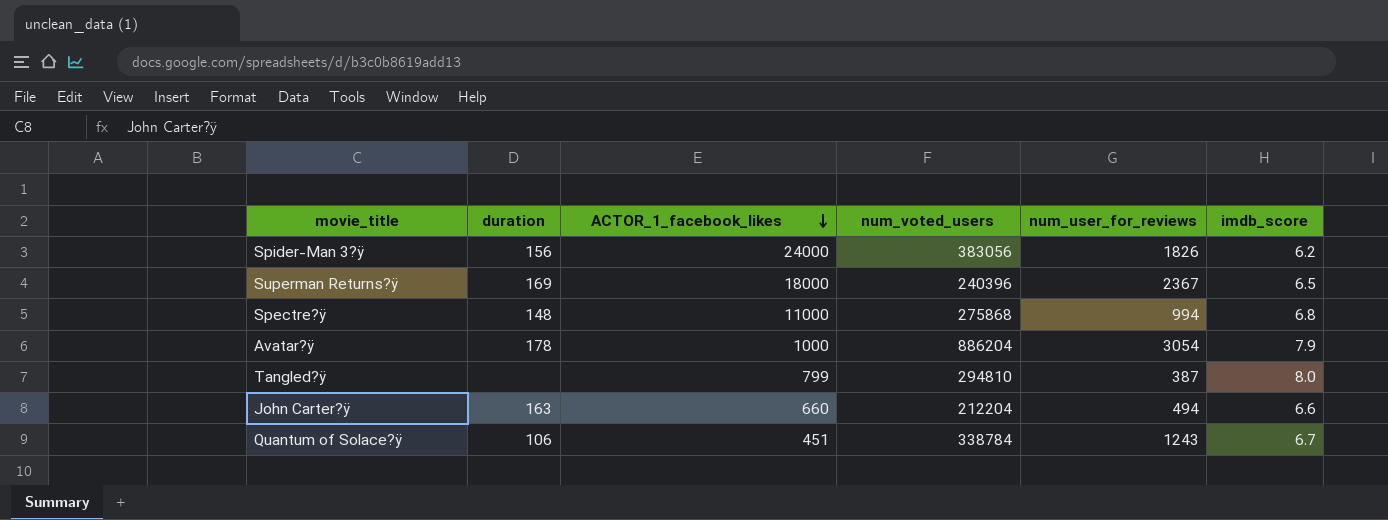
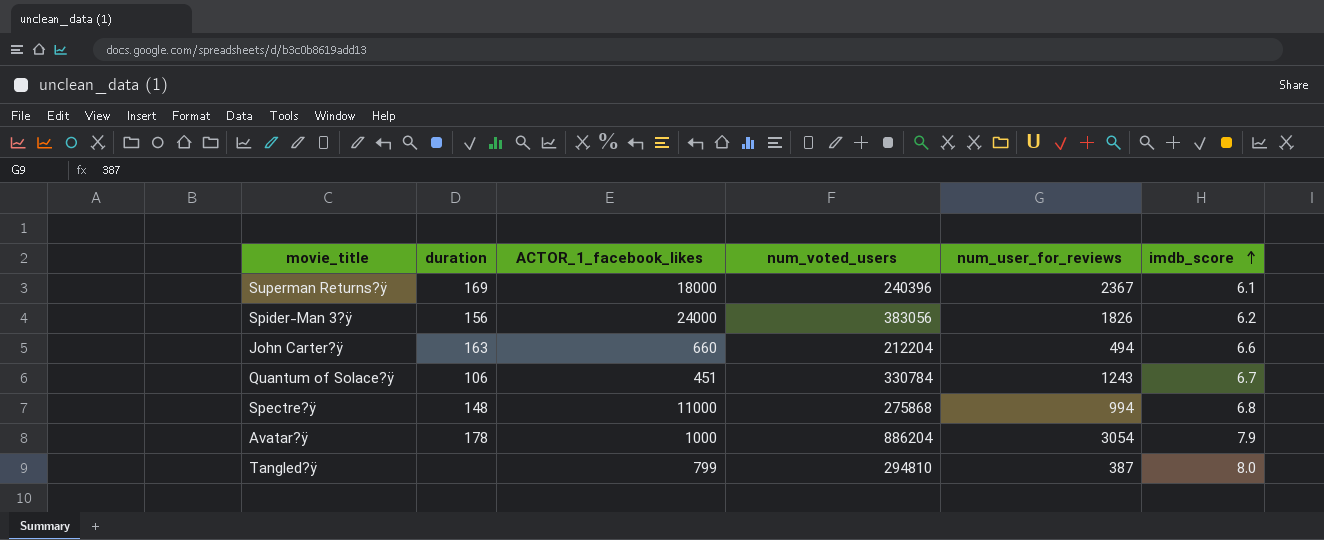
row order: ACTOR_1_facebook_likes descending -> imdb_score ascending
Superman Returns?ÿ | imdb_score: 6.5 -> 6.1
Quantum of Solace?ÿ | num_voted_users: 338784 -> 330784

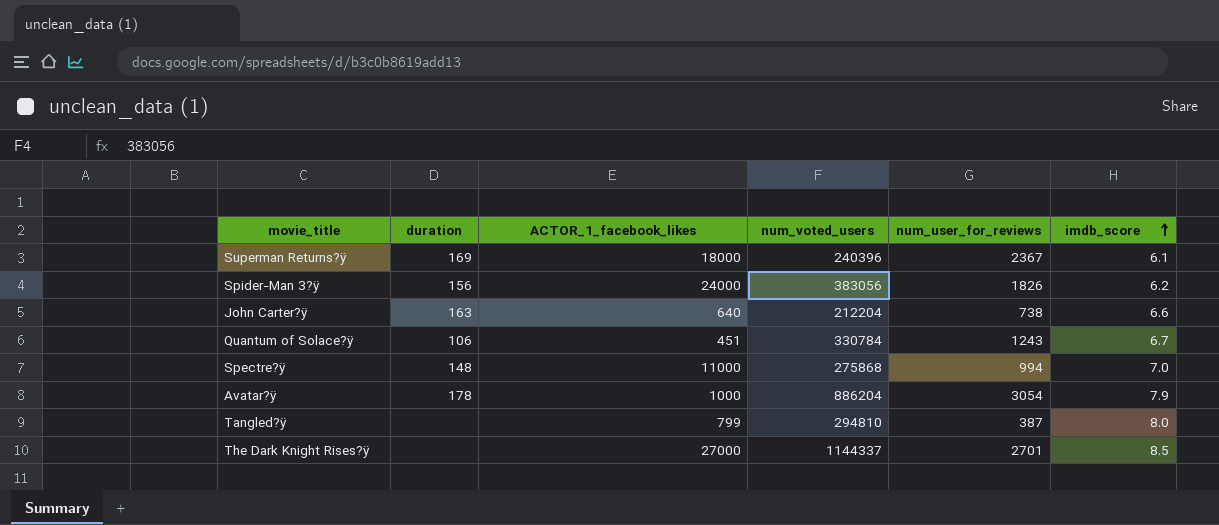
John Carter?ÿ | ACTOR_1_facebook_likes: 660 -> 640
John Carter?ÿ | num_user_for_reviews: 494 -> 738
Spectre?ÿ | imdb_score: 6.8 -> 7.0
row The Dark Knight Rises?ÿ: none -> none | 27000 | 1144337 | 2701 | 8.5

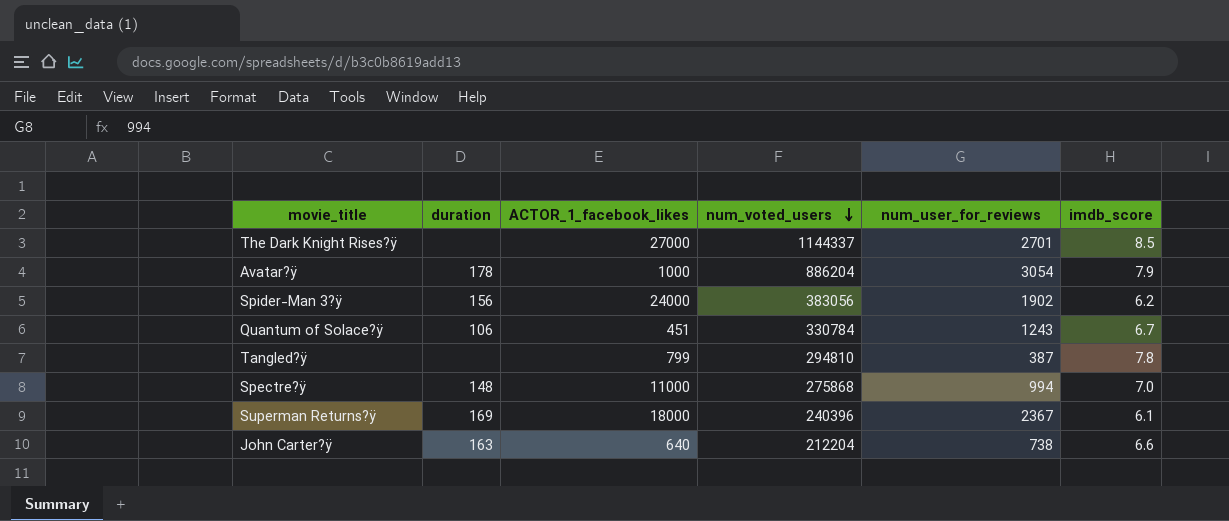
row order: imdb_score ascending -> num_voted_users descending
Spider-Man 3?ÿ | num_user_for_reviews: 1826 -> 1902
Tangled?ÿ | imdb_score: 8.0 -> 7.8

